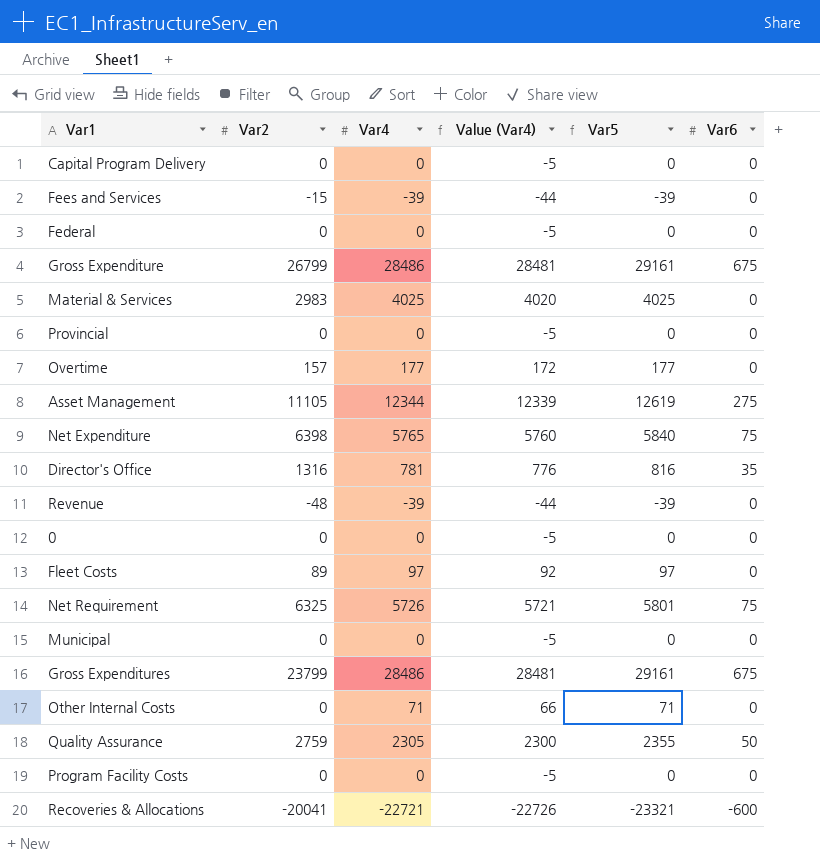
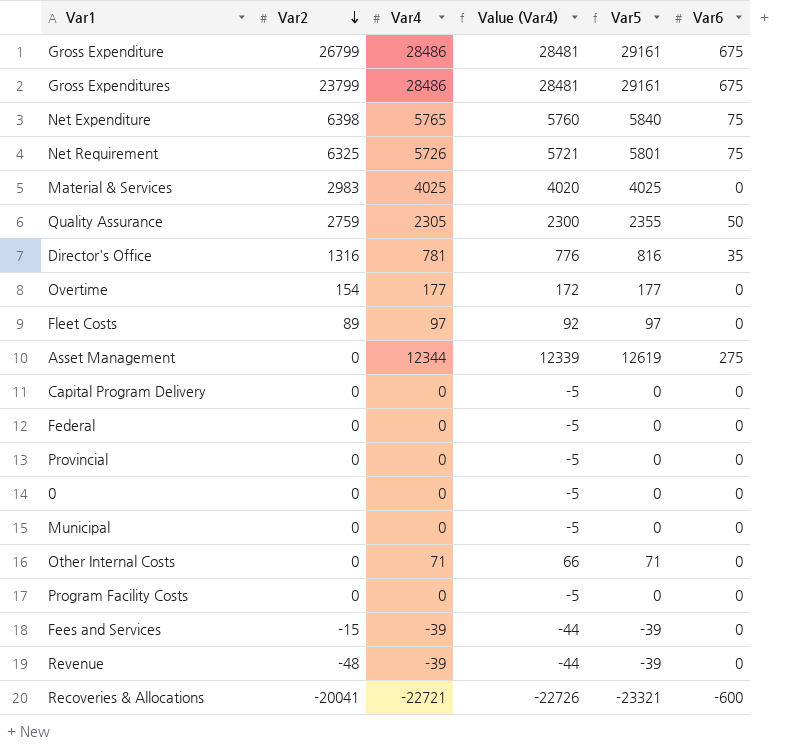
row order: none -> Var2 descending
Overtime | Var2: 157 -> 154
Asset Management | Var2: 11105 -> 0

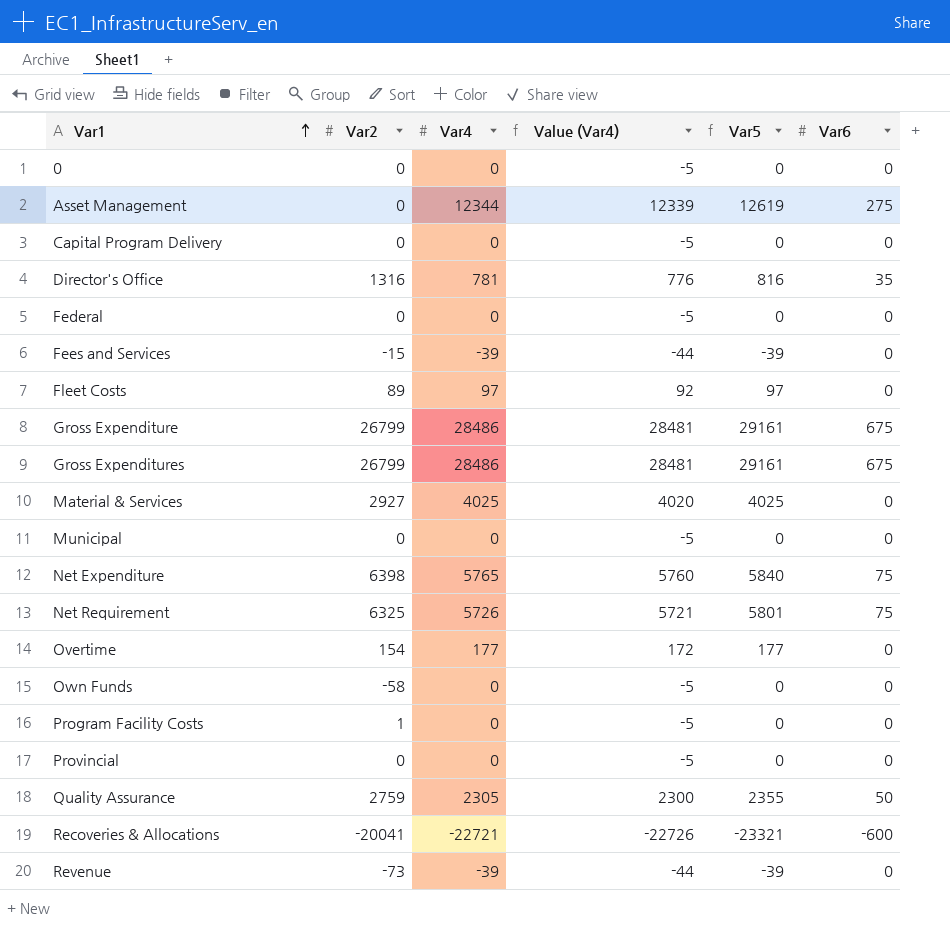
row order: Var2 descending -> Var1 ascending
row Other Internal Costs: 0 | 71 | 66 | 71 | 0 -> none
Gross Expenditures | Var2: 23799 -> 26799
Material & Services | Var2: 2983 -> 2927
row Own Funds: none -> -58 | 0 | -5 | 0 | 0
Program Facility Costs | Var2: 0 -> 1
Revenue | Var2: -48 -> -73

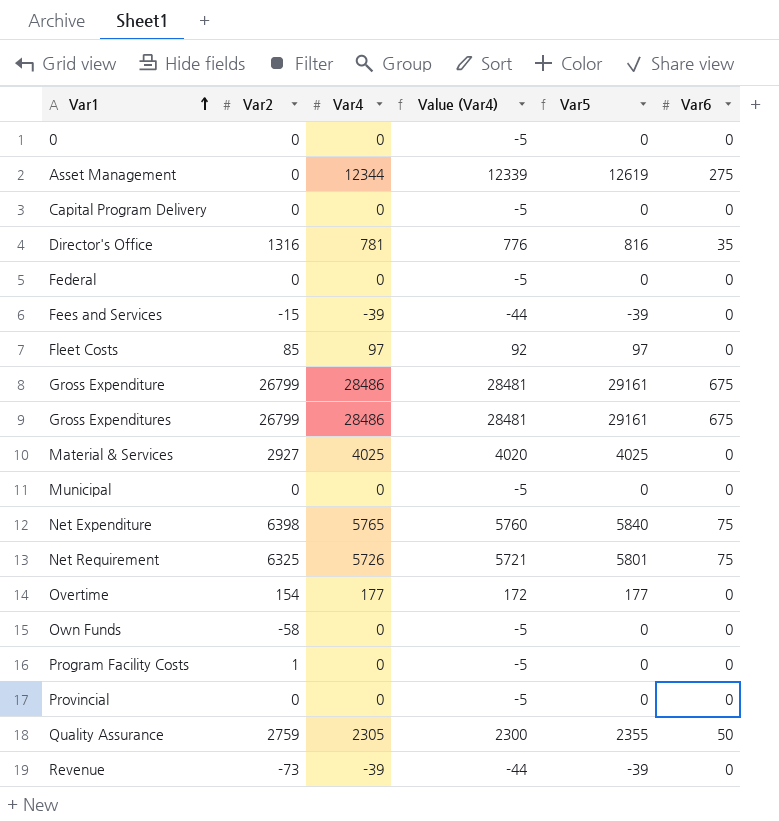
row Recoveries & Allocations: -20041 | -22721 | -22726 | -23321 | -600 -> none
Fleet Costs | Var2: 89 -> 85

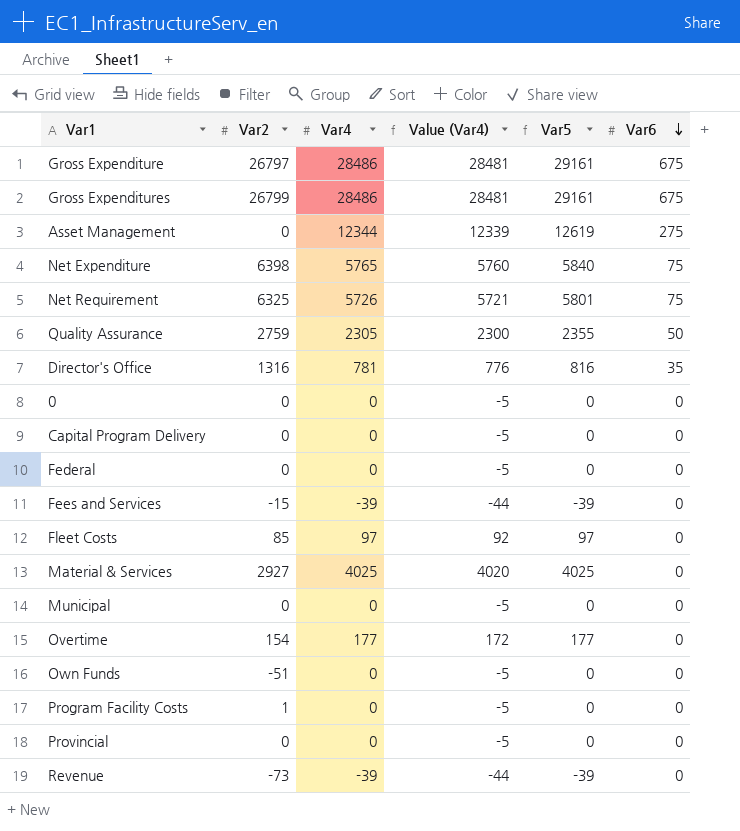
row order: Var1 ascending -> Var6 descending
Gross Expenditure | Var2: 26799 -> 26797
Own Funds | Var2: -58 -> -51

